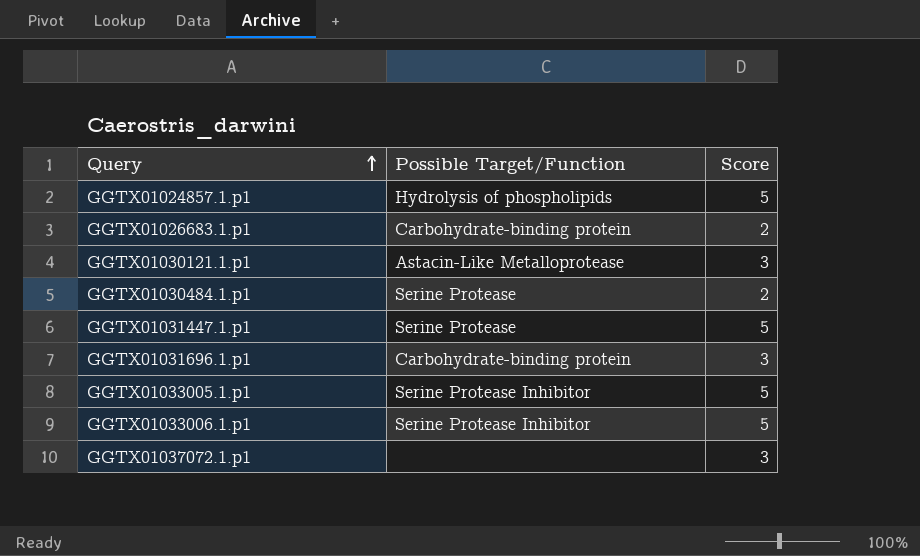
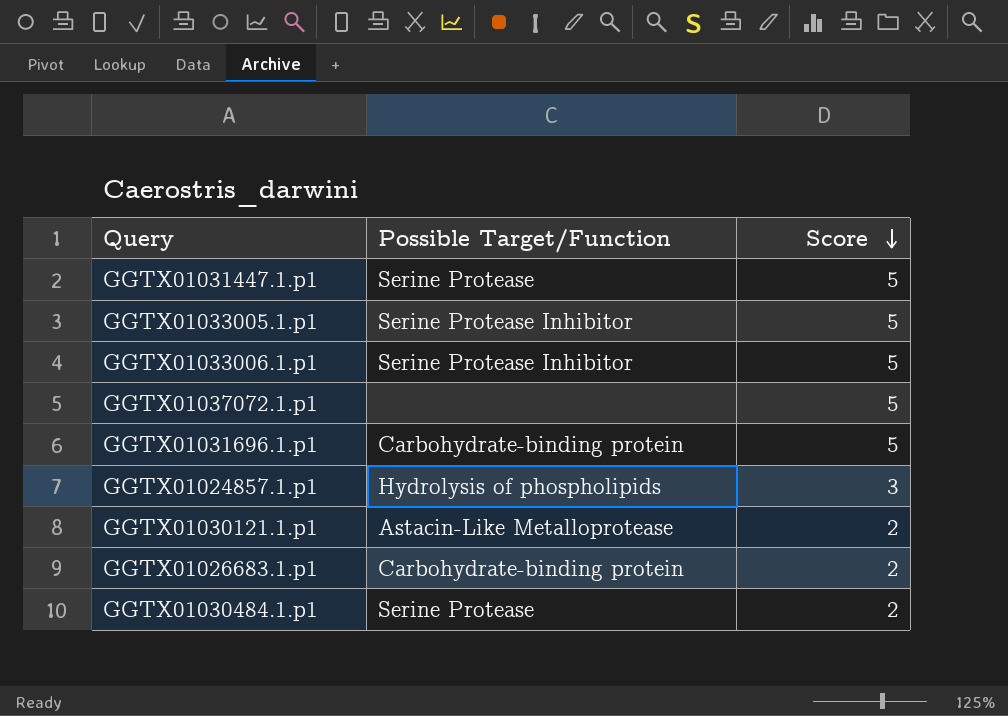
row order: Query ascending -> Score descending
GGTX01037072.1.p1 | Score: 3 -> 5
GGTX01031696.1.p1 | Score: 3 -> 5
GGTX01024857.1.p1 | Score: 5 -> 3
GGTX01030121.1.p1 | Score: 3 -> 2

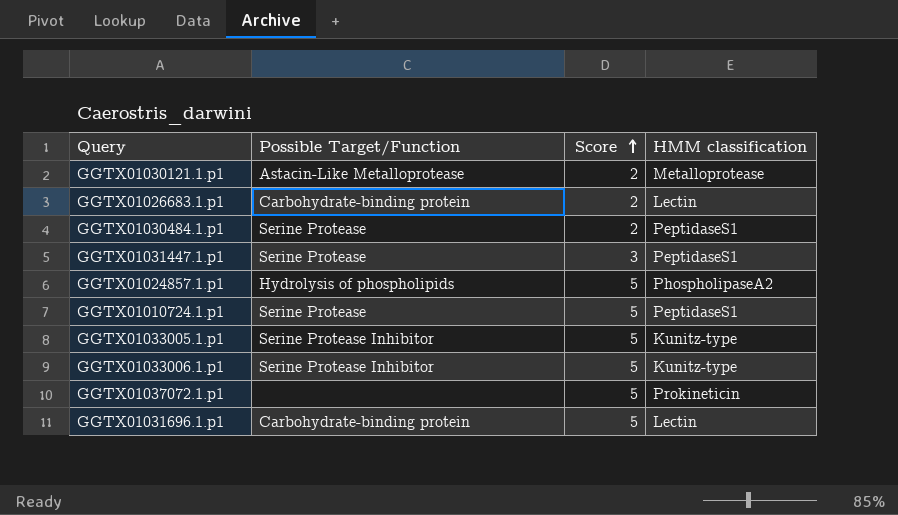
row order: Score descending -> Score ascending
column HMM classification | position: none -> 4
GGTX01031447.1.p1 | Score: 5 -> 3
GGTX01024857.1.p1 | Score: 3 -> 5
row GGTX01010724.1.p1: none -> Serine Protease | 5 | PeptidaseS1

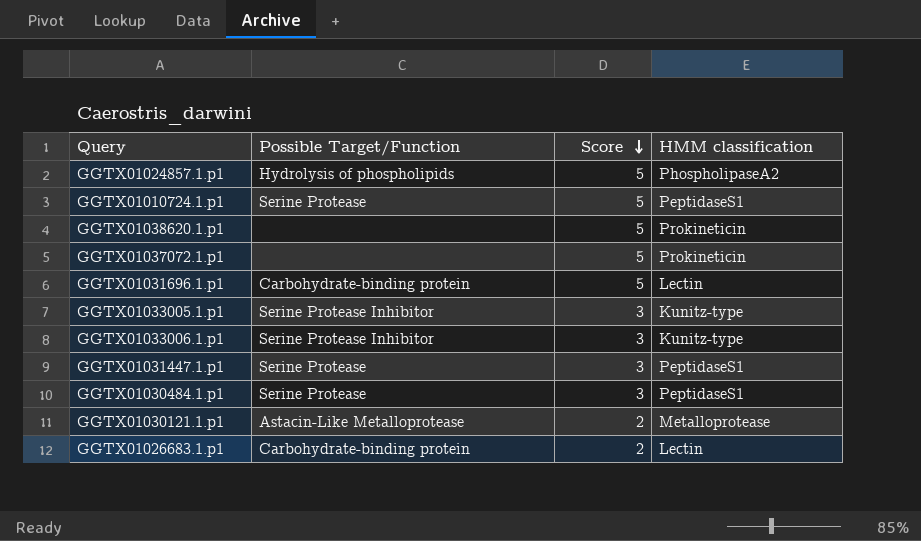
row order: Score ascending -> Score descending
row GGTX01038620.1.p1: none -> none | 5 | Prokineticin
GGTX01033005.1.p1 | Score: 5 -> 3
GGTX01033006.1.p1 | Score: 5 -> 3
GGTX01030484.1.p1 | Score: 2 -> 3

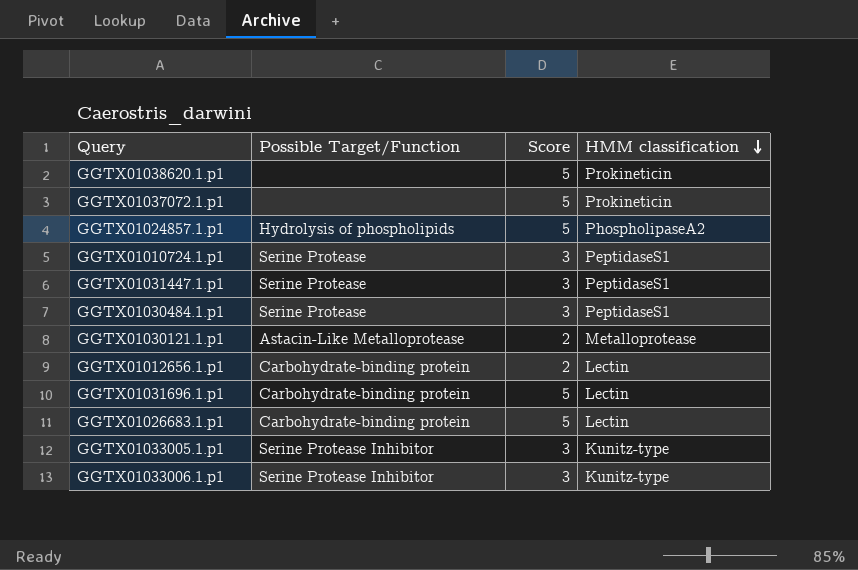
row order: Score descending -> HMM classification descending
GGTX01010724.1.p1 | Score: 5 -> 3
row GGTX01012656.1.p1: none -> Carbohydrate-binding protein | 2 | Lectin
GGTX01026683.1.p1 | Score: 2 -> 5

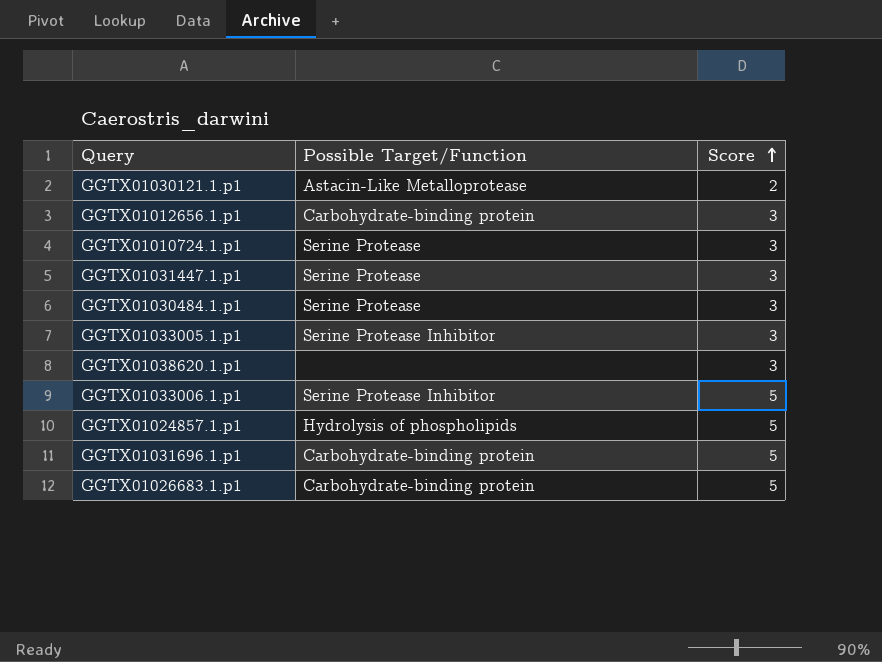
row order: HMM classification descending -> Score ascending
column HMM classification | position: 4 -> none
row GGTX01037072.1.p1: none | 5 | Prokineticin -> none
GGTX01012656.1.p1 | Score: 2 -> 3
GGTX01038620.1.p1 | Score: 5 -> 3
GGTX01033006.1.p1 | Score: 3 -> 5

